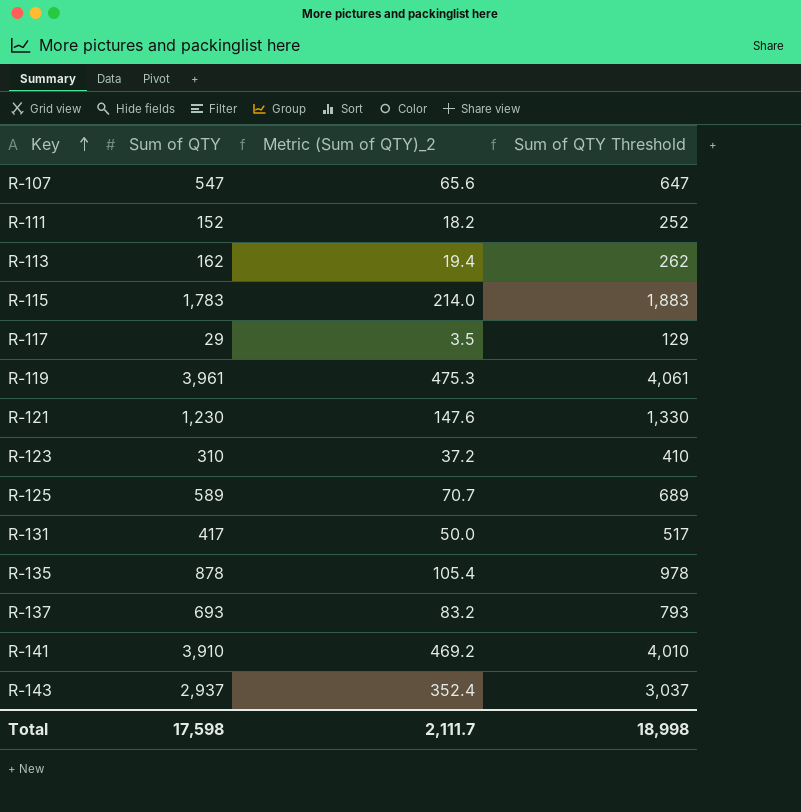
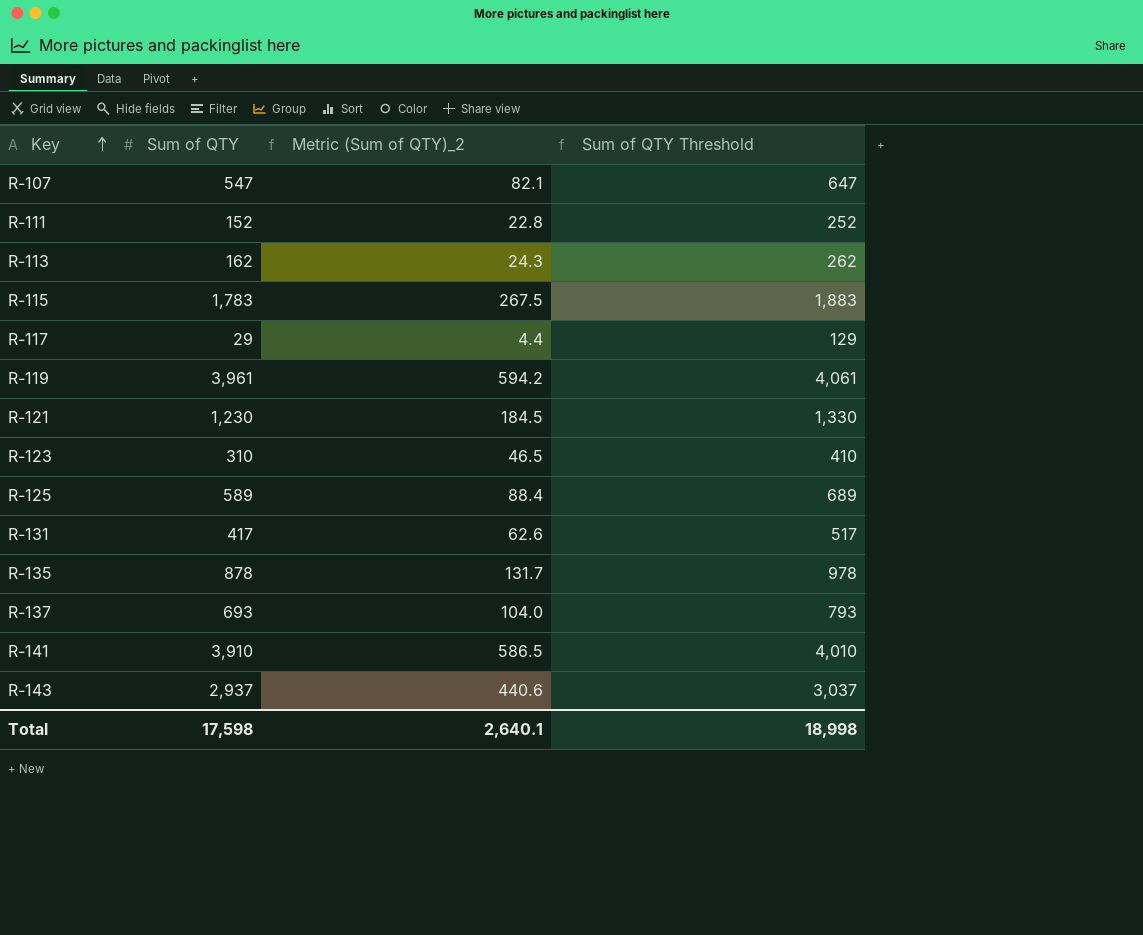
column Metric (Sum of QTY)_2 | formula: [Sum of QTY] * 0.12 -> [Sum of QTY] * 0.15
Total | Metric (Sum of QTY)_2: 2,111.7 -> 2,640.1

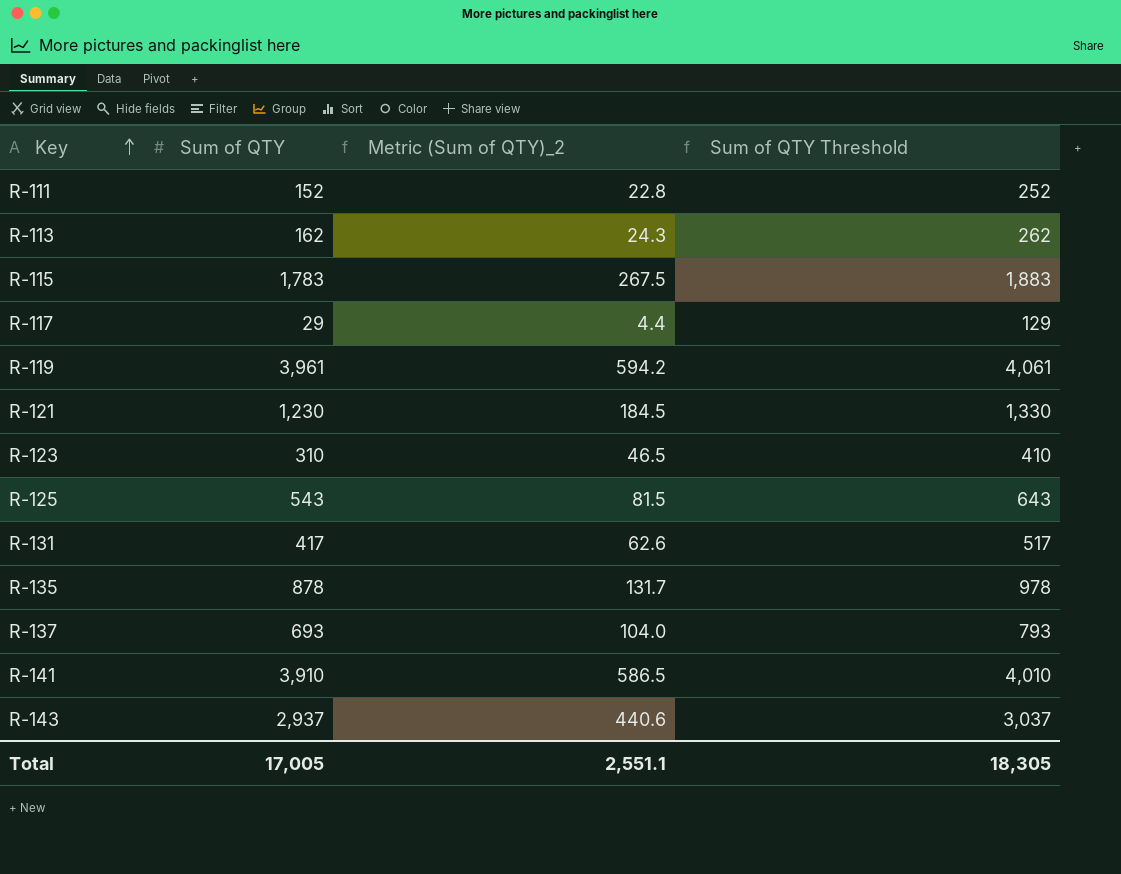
row R-107: 547 | 82.1 | 647 -> none
R-125 | Sum of QTY: 589 -> 543
R-125 | Metric (Sum of QTY)_2: 88.4 -> 81.5
R-125 | Sum of QTY Threshold: 689 -> 643
Total | Sum of QTY: 17,598 -> 17,005
Total | Metric (Sum of QTY)_2: 2,640.1 -> 2,551.1
Total | Sum of QTY Threshold: 18,998 -> 18,305

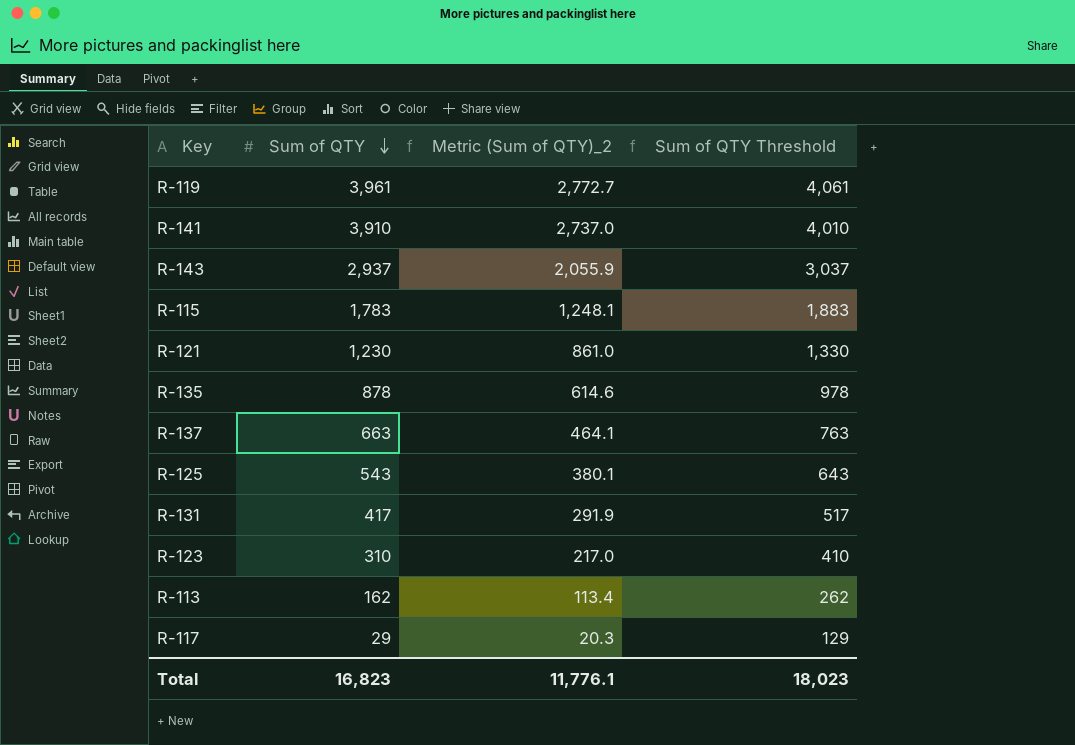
row order: Key ascending -> Sum of QTY descending
column Metric (Sum of QTY)_2 | formula: [Sum of QTY] * 0.15 -> [Sum of QTY] * 0.7
row R-111: 152 | 22.8 | 252 -> none
R-137 | Sum of QTY: 693 -> 663
R-137 | Sum of QTY Threshold: 793 -> 763
Total | Sum of QTY: 17,005 -> 16,823
Total | Metric (Sum of QTY)_2: 2,551.1 -> 11,776.1
Total | Sum of QTY Threshold: 18,305 -> 18,023

